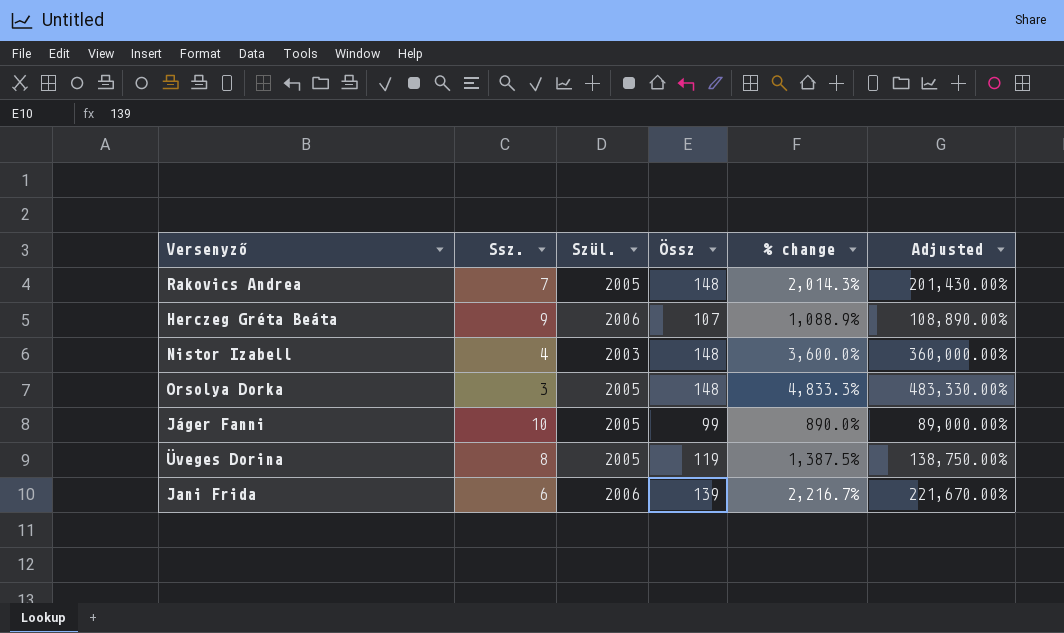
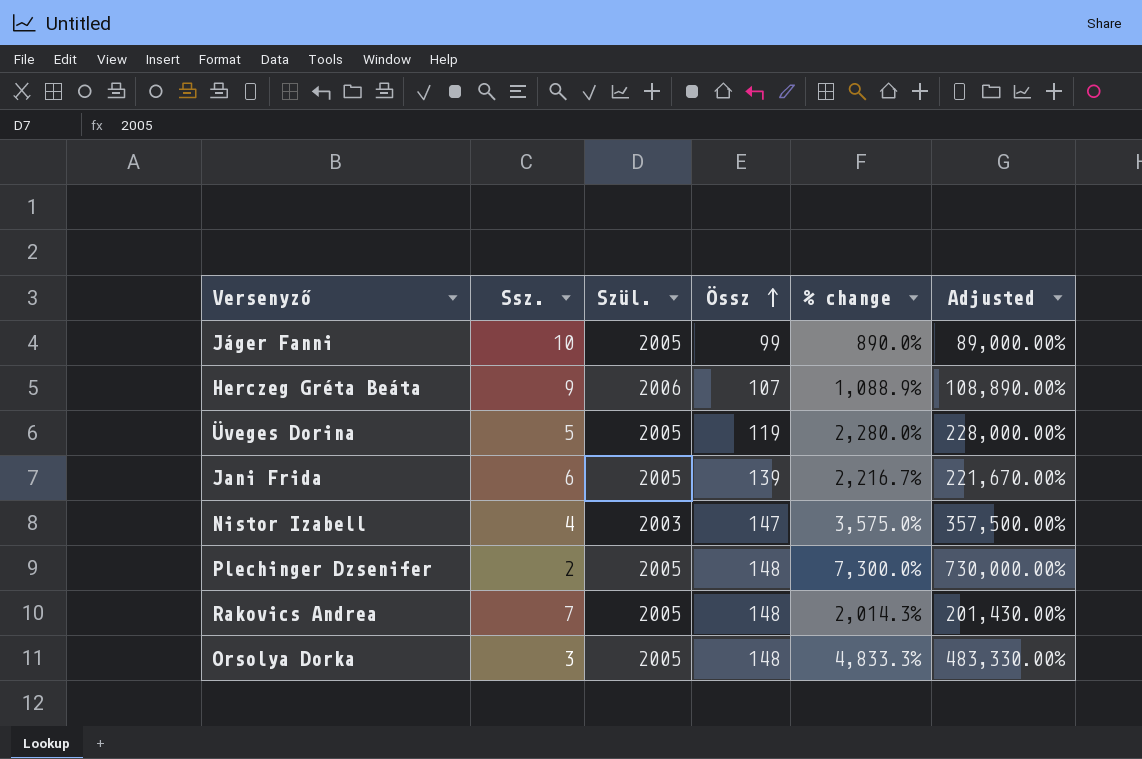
row order: none -> Össz ascending
Üveges Dorina | Ssz.: 8 -> 5
Üveges Dorina | % change: 1,387.5% -> 2,280.0%
Üveges Dorina | Adjusted: 138,750.00% -> 228,000.00%
Jani Frida | Szül.: 2006 -> 2005
Nistor Izabell | Össz: 148 -> 147
Nistor Izabell | % change: 3,600.0% -> 3,575.0%
Nistor Izabell | Adjusted: 360,000.00% -> 357,500.00%
row Plechinger Dzsenifer: none -> 2 | 2005 | 148 | 7,300.0% | 730,000.00%

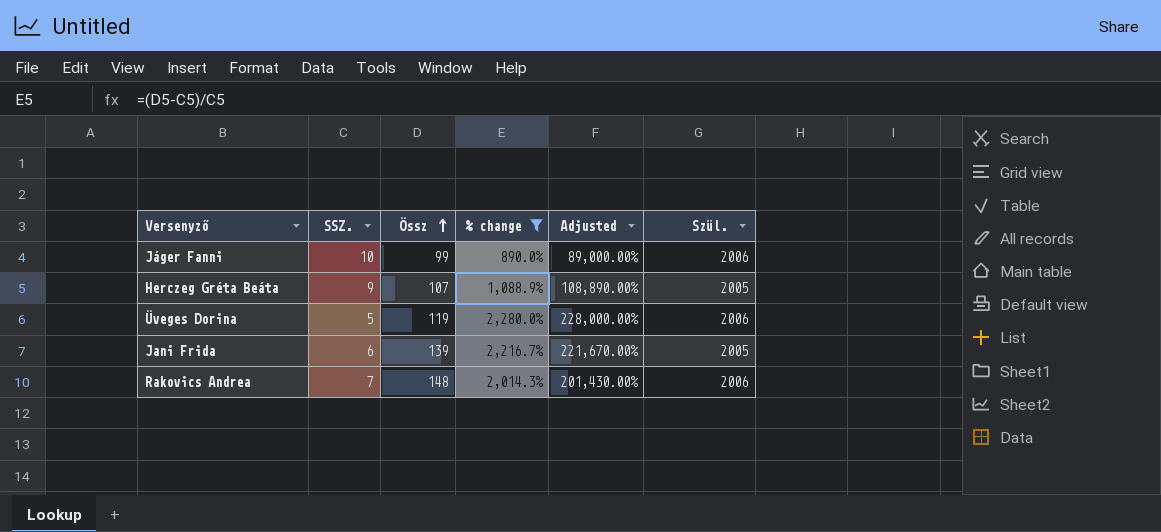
filter: none -> % change <= 2,280.0%
column name: Ssz. -> SSZ.
column Szül. | position: 3 -> 6
Jáger Fanni | Szül.: 2005 -> 2006
Herczeg Gréta Beáta | Szül.: 2006 -> 2005
Üveges Dorina | Szül.: 2005 -> 2006
Rakovics Andrea | Szül.: 2005 -> 2006

